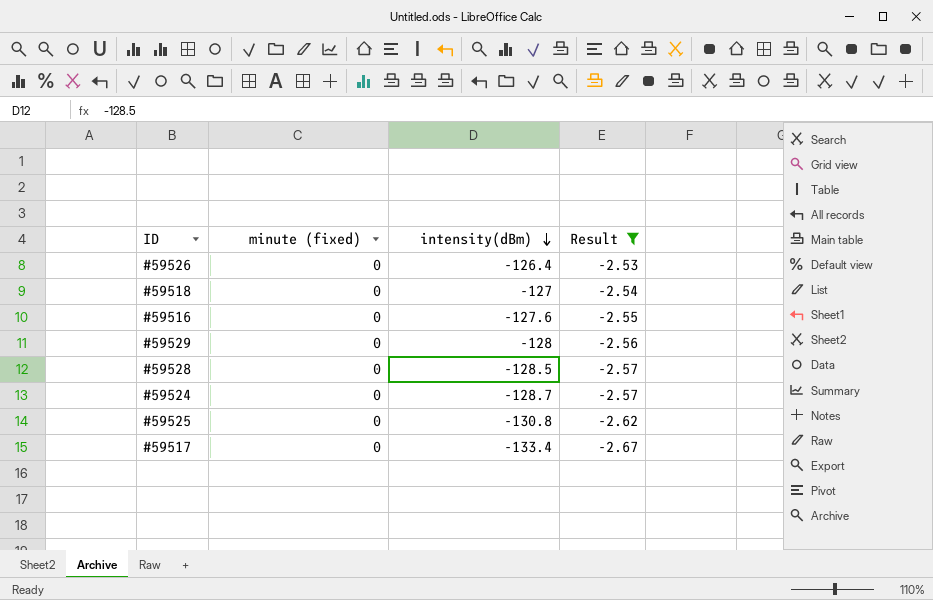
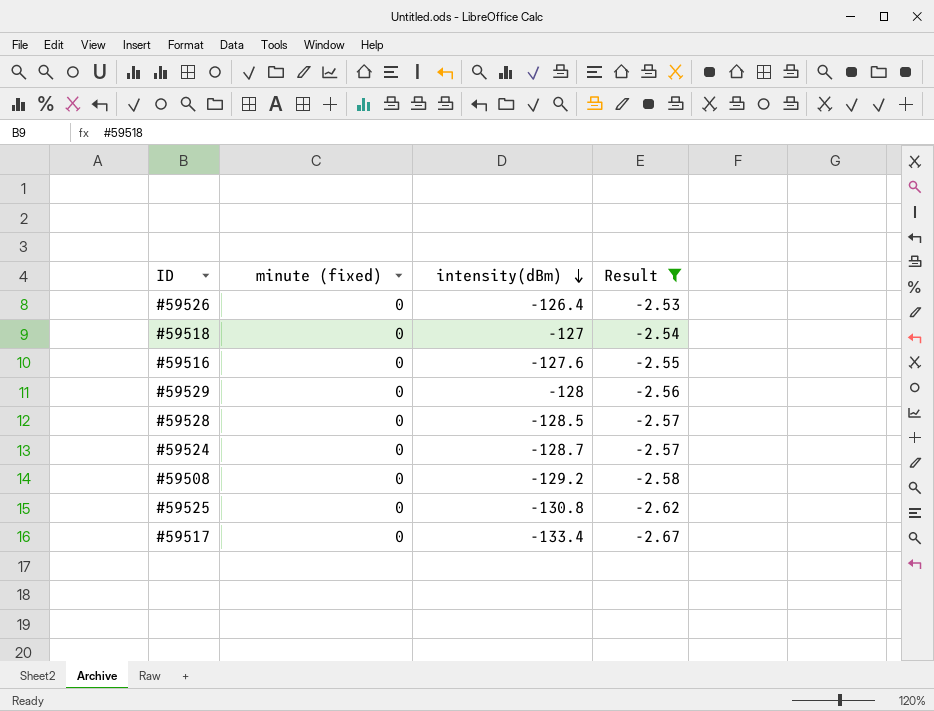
row #59508: none -> 0 | -129.2 | -2.58

